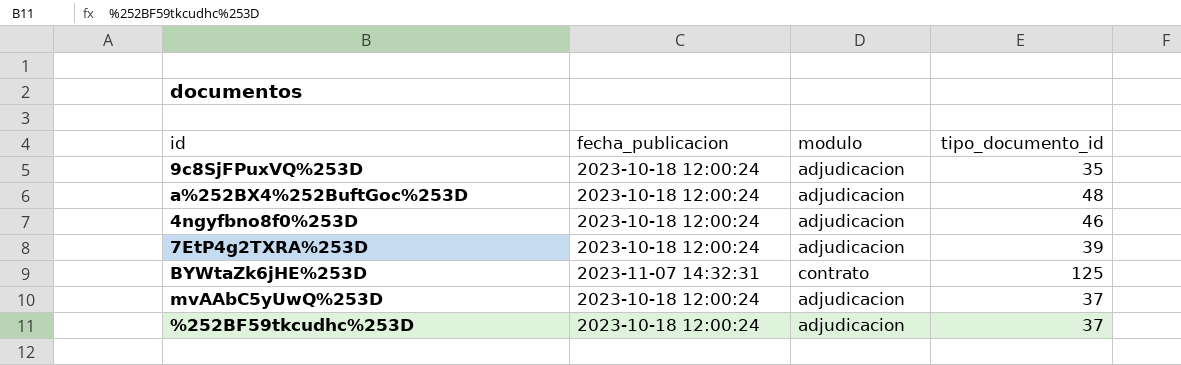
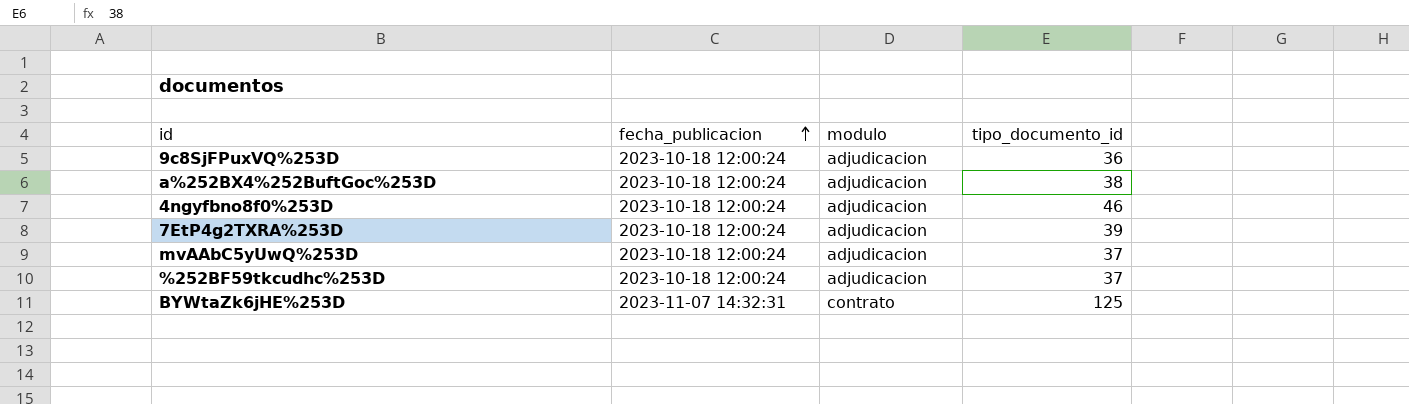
row order: none -> fecha_publicacion ascending
9c8SjFPuxVQ%253D | tipo_documento_id: 35 -> 36
a%252BX4%252BuftGoc%253D | tipo_documento_id: 48 -> 38

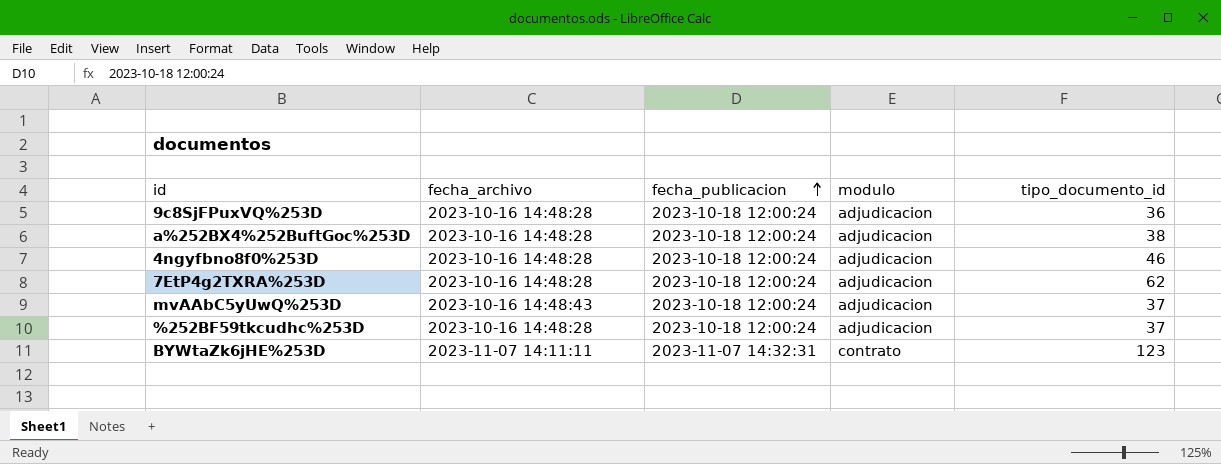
column fecha_archivo | position: none -> 2
7EtP4g2TXRA%253D | tipo_documento_id: 39 -> 62
BYWtaZk6jHE%253D | tipo_documento_id: 125 -> 123

